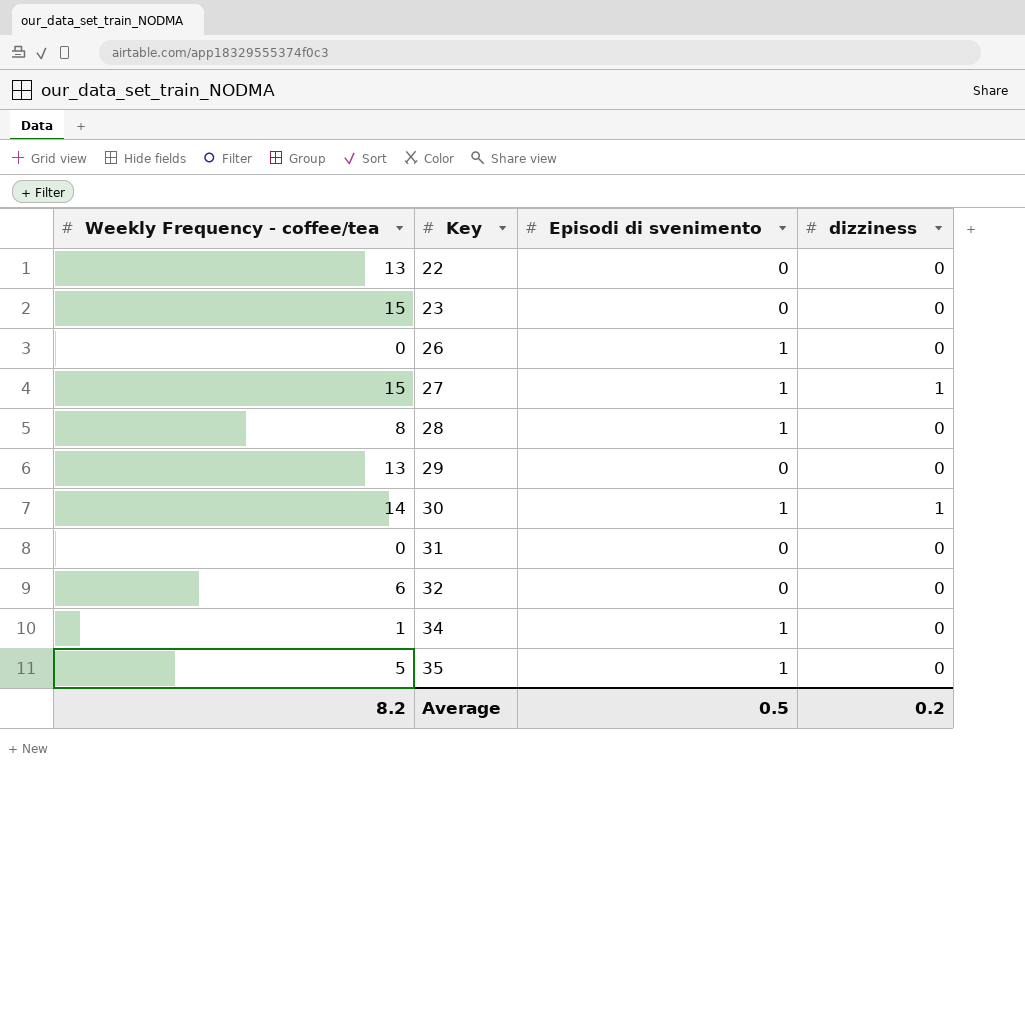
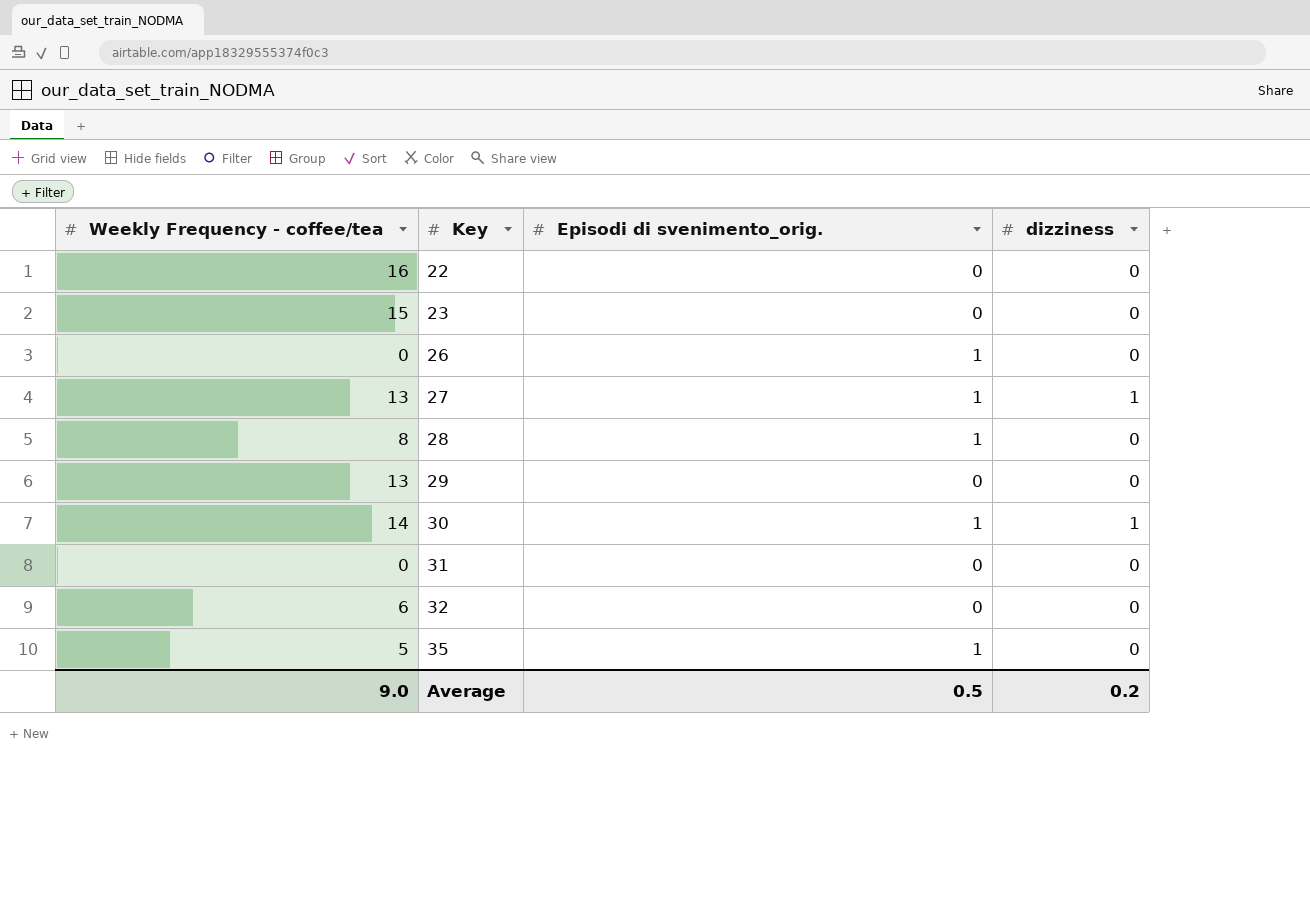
column name: Episodi di svenimento -> Episodi di svenimento_orig.
row 34: 1 | 1 | 0 -> none
22 | Weekly Frequency - coffee/tea: 13 -> 16
27 | Weekly Frequency - coffee/tea: 15 -> 13
Average | Weekly Frequency - coffee/tea: 8.2 -> 9.0

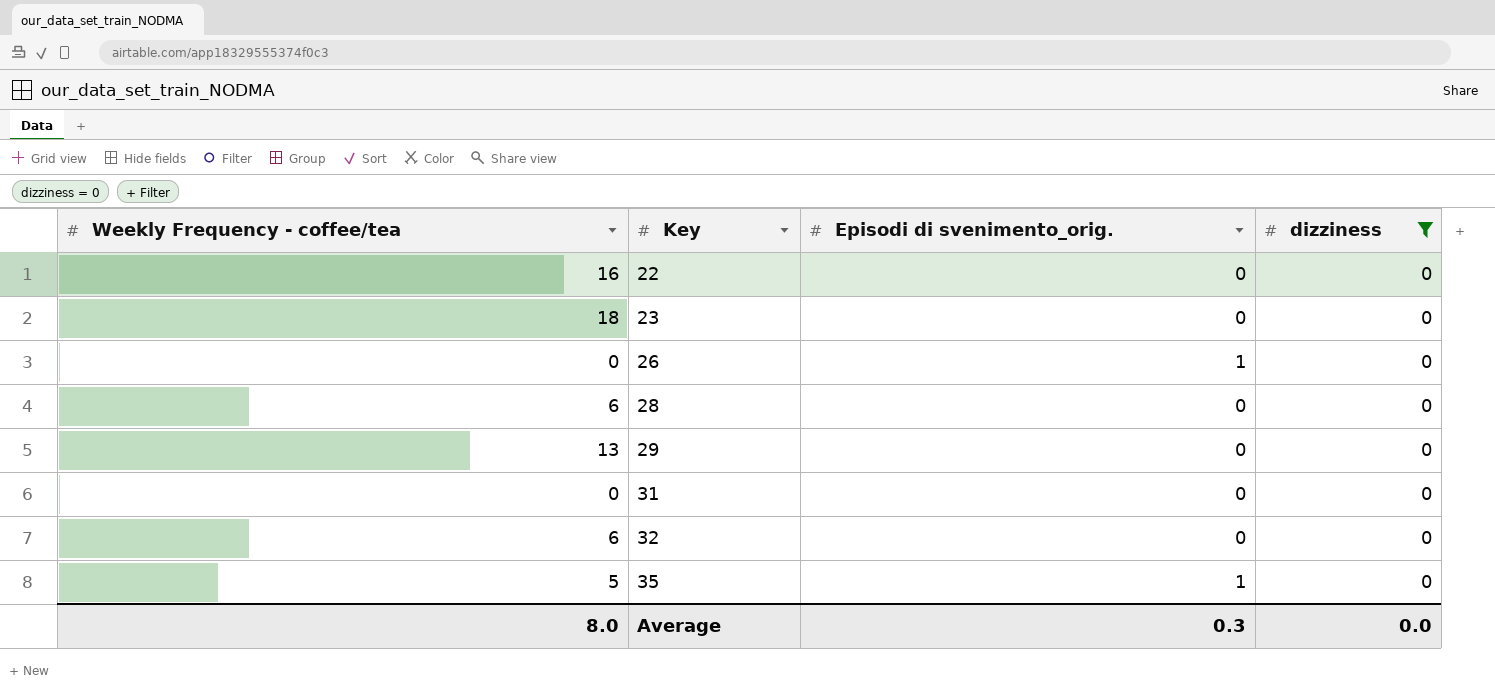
filter: none -> dizziness = 0
23 | Weekly Frequency - coffee/tea: 15 -> 18
28 | Weekly Frequency - coffee/tea: 8 -> 6
28 | Episodi di svenimento_orig.: 1 -> 0
Average | Weekly Frequency - coffee/tea: 9.0 -> 8.0
Average | Episodi di svenimento_orig.: 0.5 -> 0.3
Average | dizziness: 0.2 -> 0.0

